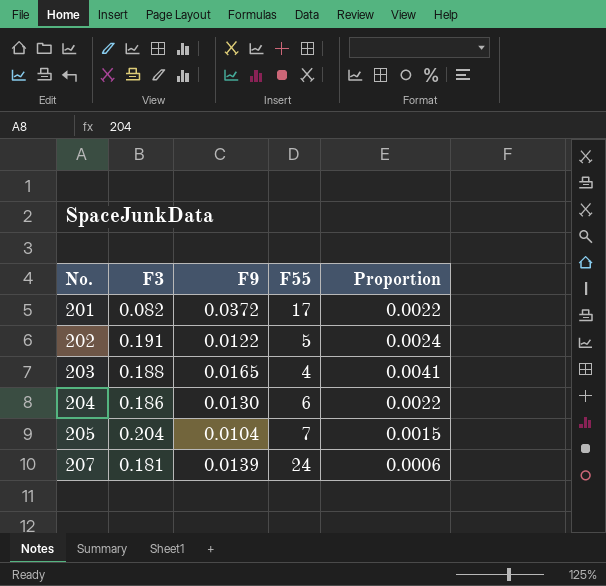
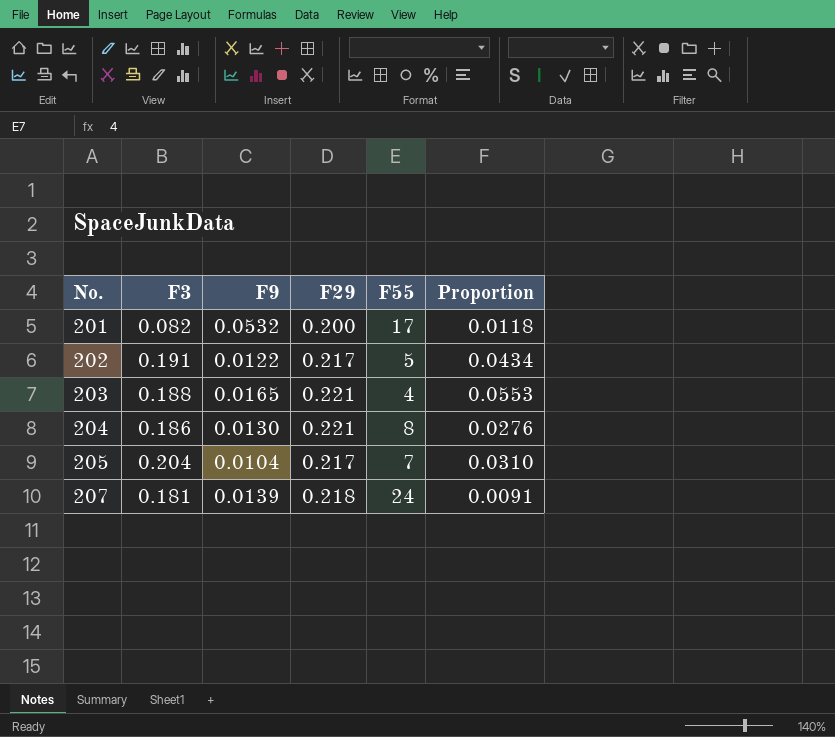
column F29 | position: none -> 4
column Proportion | formula: [F9] / [F55] -> [F29] / [F55]
201 | F9: 0.0372 -> 0.0532
204 | F55: 6 -> 8

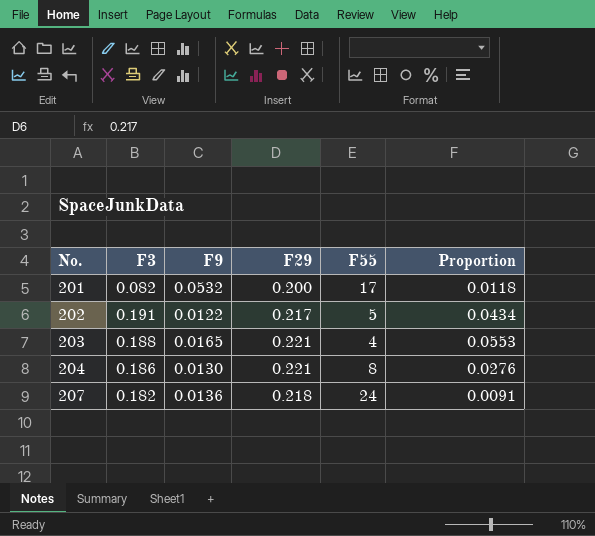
row 205: 0.204 | 0.0104 | 0.217 | 7 | 0.0310 -> none
207 | F3: 0.181 -> 0.182
207 | F9: 0.0139 -> 0.0136

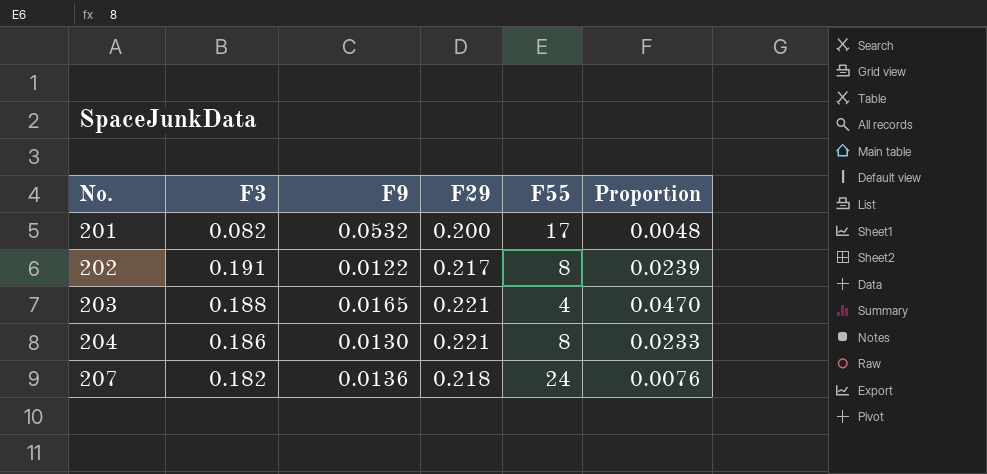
column Proportion | formula: [F29] / [F55] -> [F3] / [F55]
202 | F55: 5 -> 8

